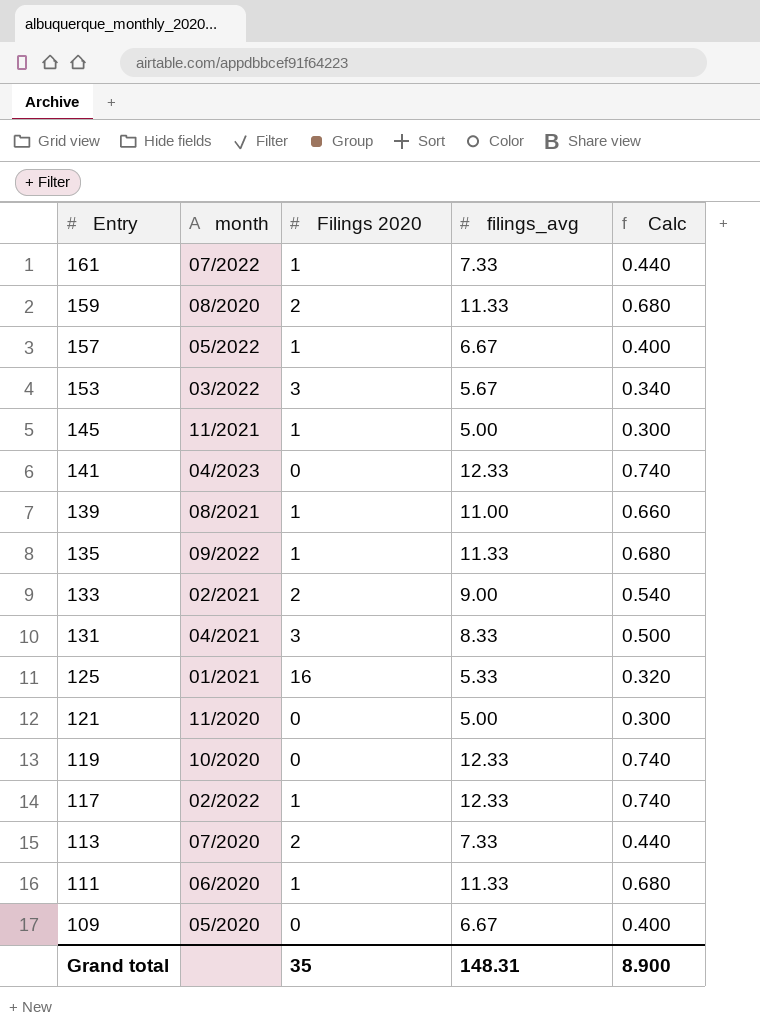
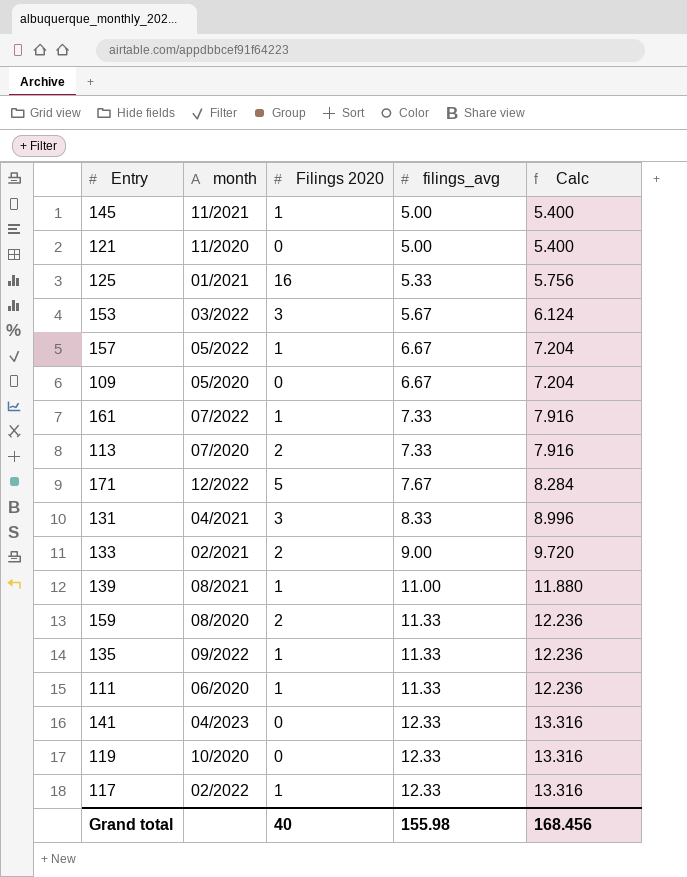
row order: Entry descending -> filings_avg ascending
column Calc | formula: [filings_avg] * 0.06 -> [filings_avg] * 1.08
row 171: none -> 12/2022 | 5 | 7.67 | 8.284
Grand total | Filings 2020: 35 -> 40
Grand total | filings_avg: 148.31 -> 155.98
Grand total | Calc: 8.900 -> 168.456

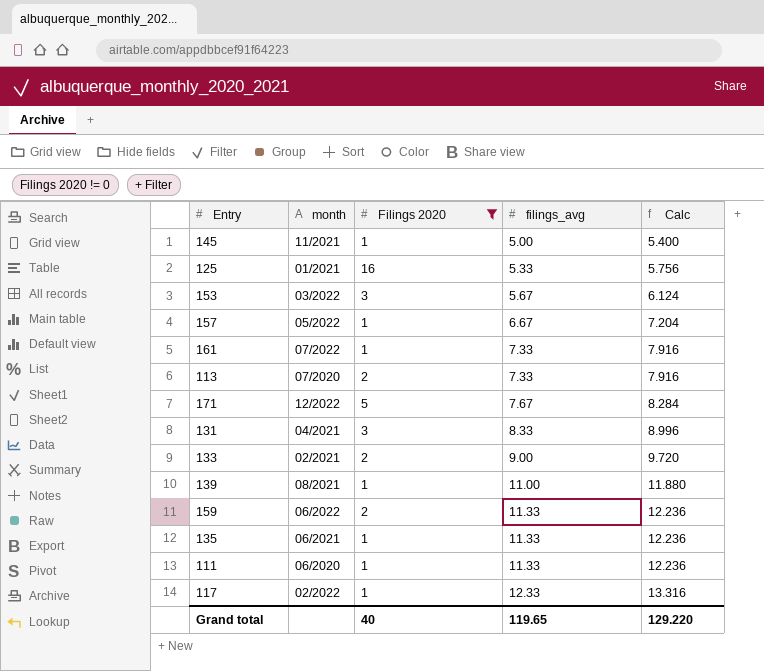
filter: none -> Filings 2020 != 0
159 | month: 08/2020 -> 06/2022
135 | month: 09/2022 -> 06/2021
Grand total | filings_avg: 155.98 -> 119.65
Grand total | Calc: 168.456 -> 129.220

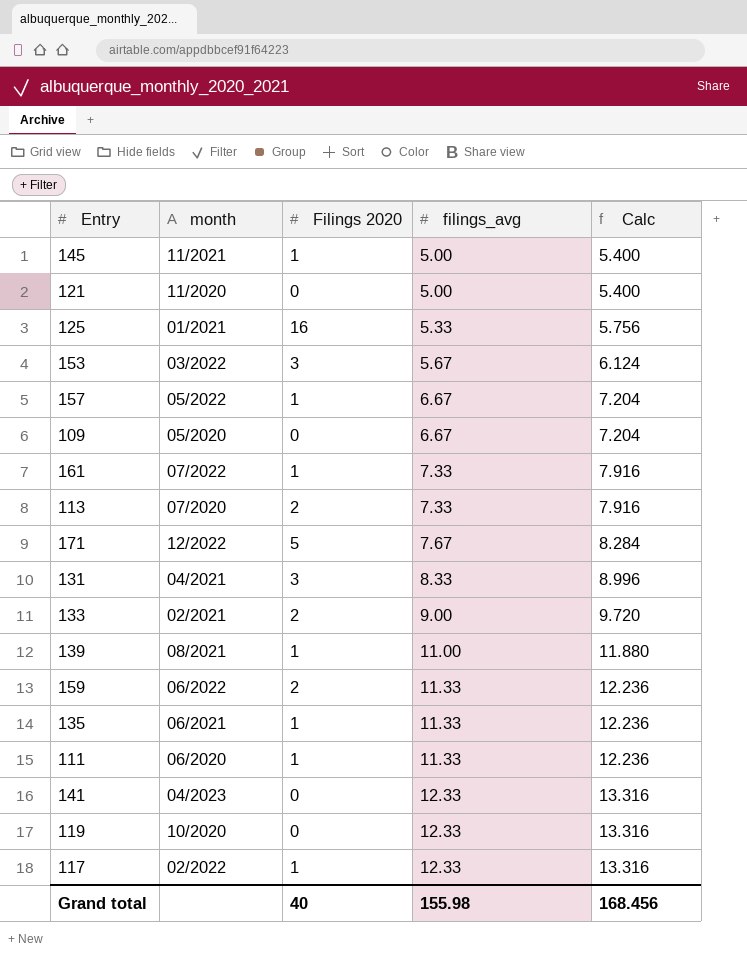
filter: Filings 2020 != 0 -> none
Grand total | filings_avg: 119.65 -> 155.98
Grand total | Calc: 129.220 -> 168.456

